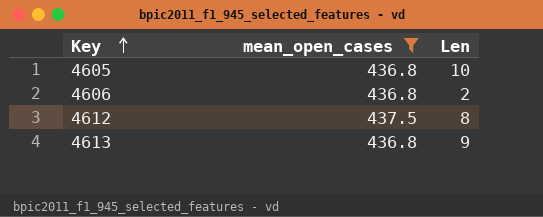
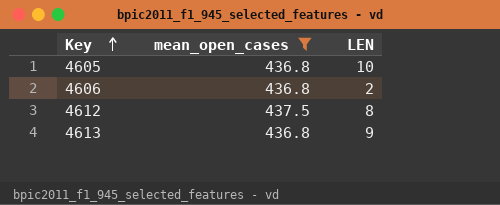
column name: Len -> LEN

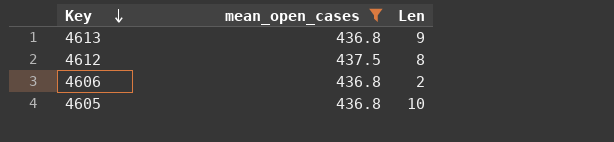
row order: Key ascending -> Key descending
column name: LEN -> Len

